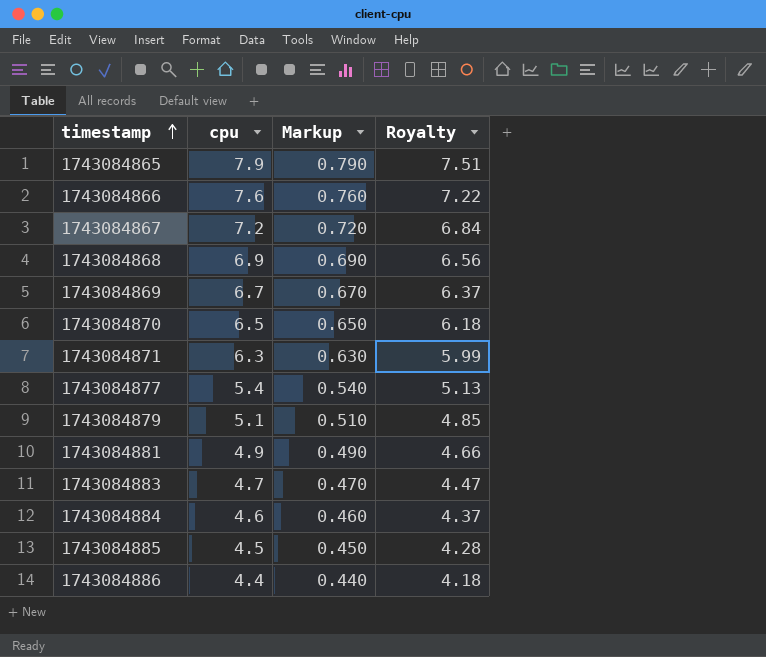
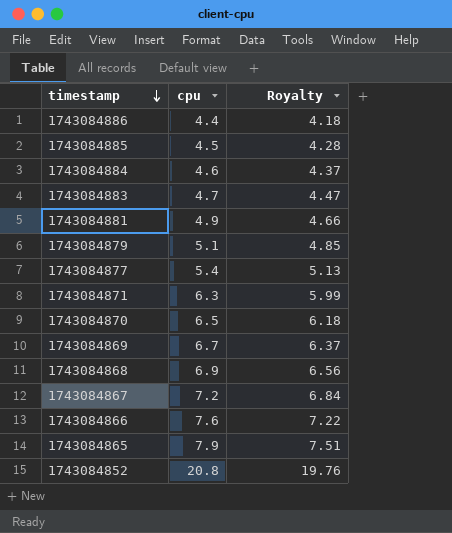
row order: timestamp ascending -> timestamp descending
column Markup | formula: [cpu] * 0.1 -> none
row 1743084852: none -> 20.8 | 19.76

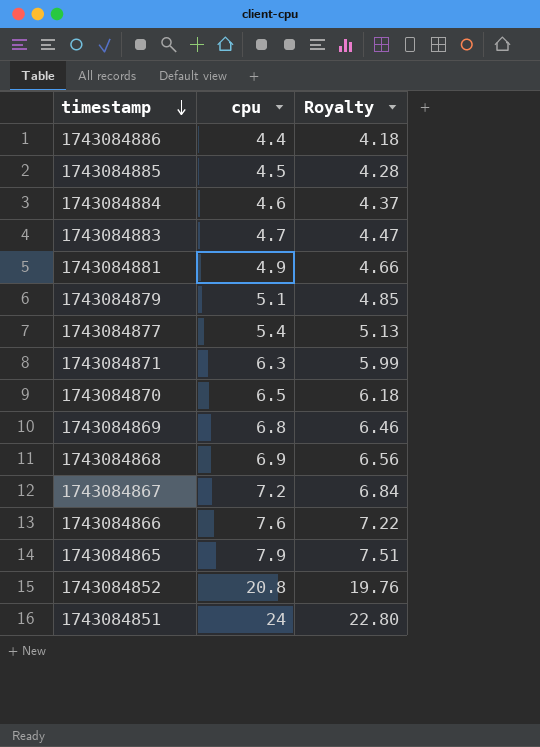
1743084869 | cpu: 6.7 -> 6.8
1743084869 | Royalty: 6.37 -> 6.46
row 1743084851: none -> 24 | 22.80

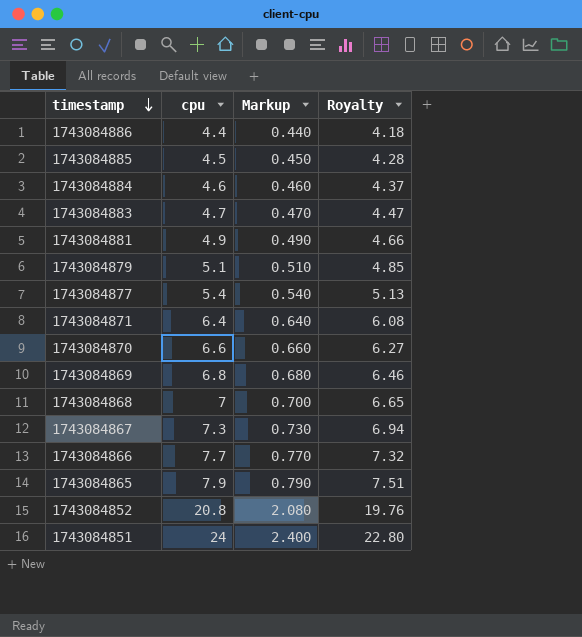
column Markup | formula: none -> [cpu] * 0.1
1743084871 | cpu: 6.3 -> 6.4
1743084871 | Royalty: 5.99 -> 6.08
1743084870 | cpu: 6.5 -> 6.6
1743084870 | Royalty: 6.18 -> 6.27
1743084868 | cpu: 6.9 -> 7
1743084868 | Royalty: 6.56 -> 6.65
1743084867 | cpu: 7.2 -> 7.3
1743084867 | Royalty: 6.84 -> 6.94
1743084866 | cpu: 7.6 -> 7.7
1743084866 | Royalty: 7.22 -> 7.32

